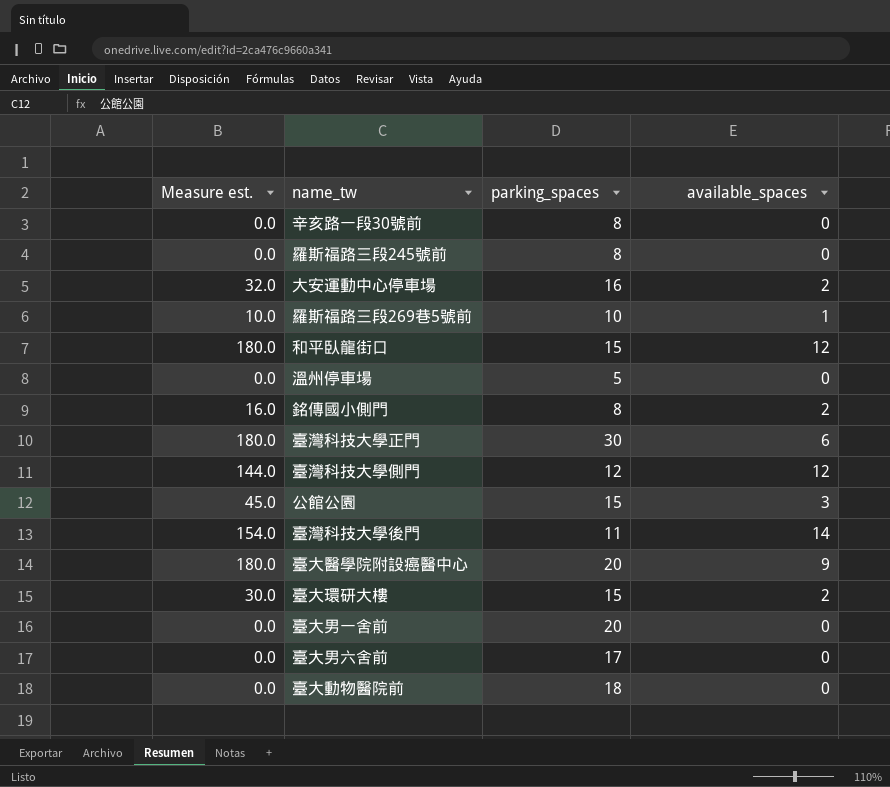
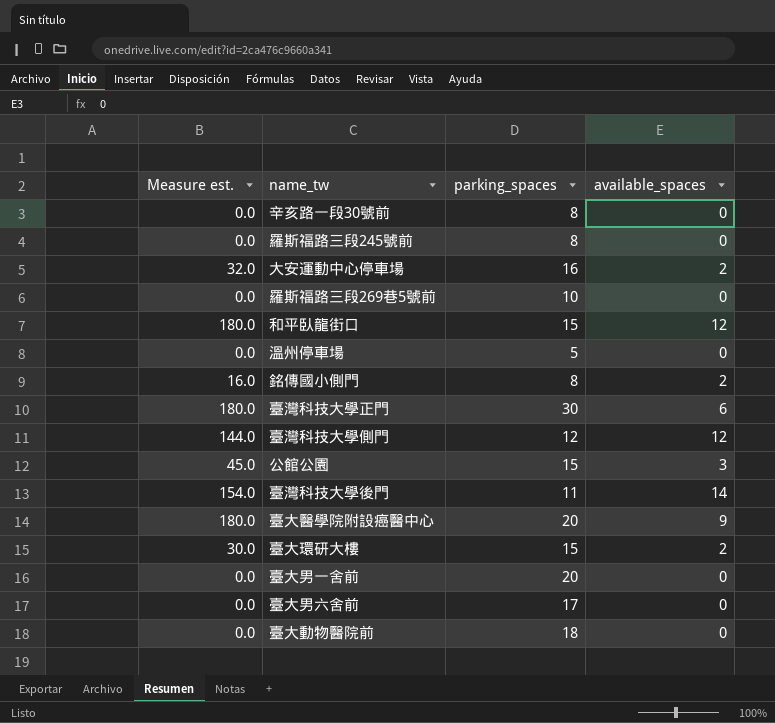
羅斯福路三段269巷5號前 | Measure est.: 10.0 -> 0.0
羅斯福路三段269巷5號前 | available_spaces: 1 -> 0

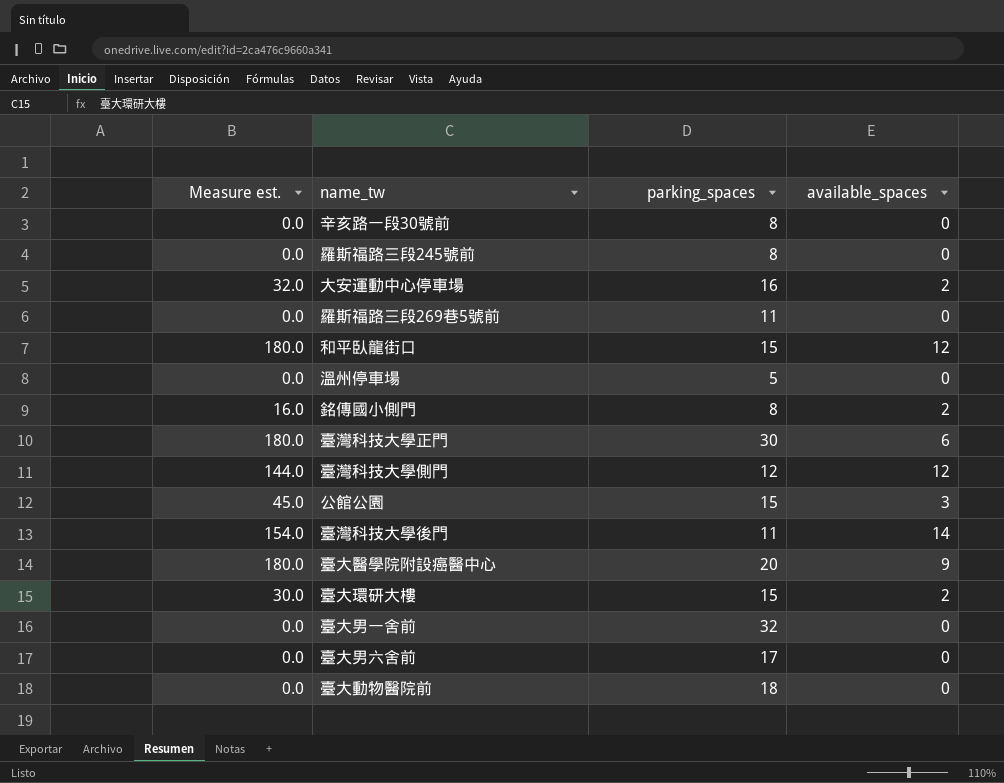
羅斯福路三段269巷5號前 | parking_spaces: 10 -> 11
臺大男一舍前 | parking_spaces: 20 -> 32

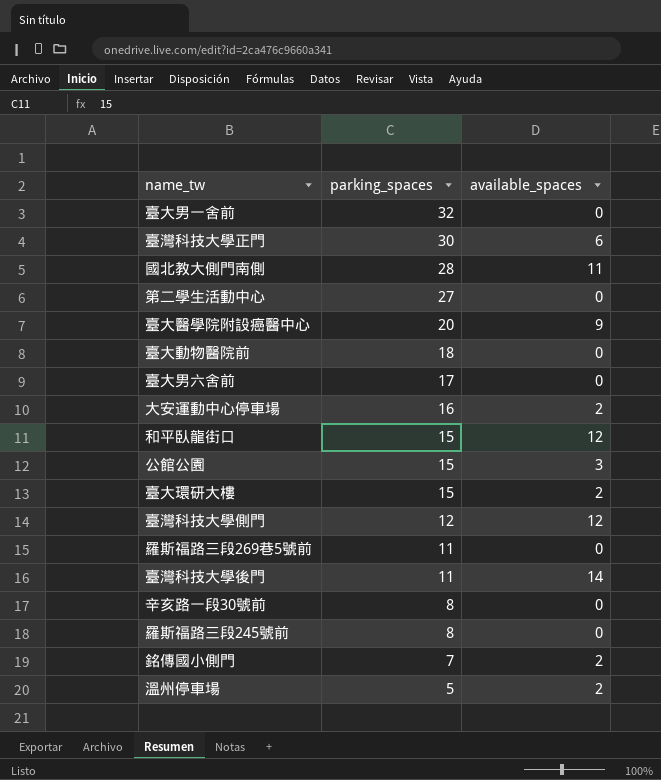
row order: none -> parking_spaces descending
column Measure est. | formula: [parking_spaces] * [available_spaces] -> none
row 國北教大側門南側: none -> 28 | 11
row 第二學生活動中心: none -> 27 | 0
銘傳國小側門 | parking_spaces: 8 -> 7
溫州停車場 | available_spaces: 0 -> 2

